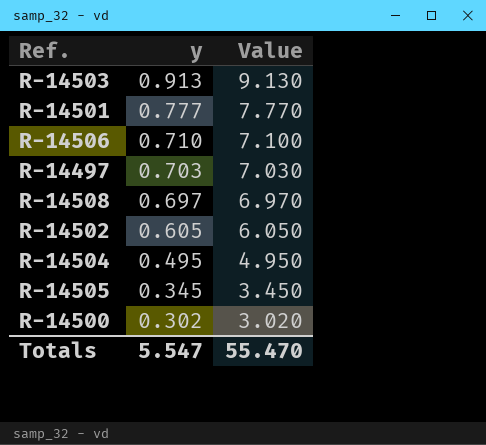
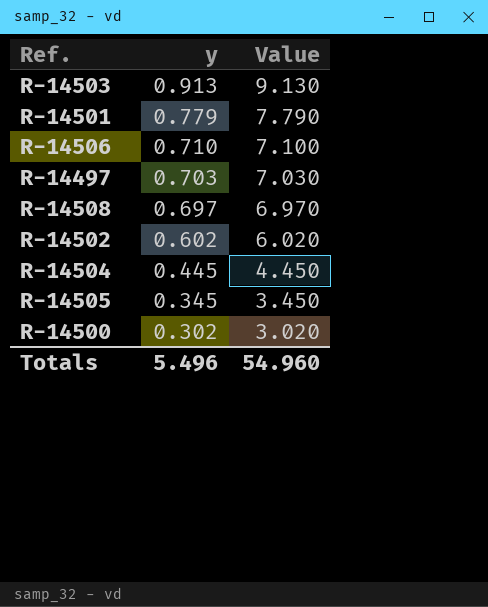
R-14501 | y: 0.777 -> 0.779
R-14501 | Value: 7.770 -> 7.790
R-14502 | y: 0.605 -> 0.602
R-14502 | Value: 6.050 -> 6.020
R-14504 | y: 0.495 -> 0.445
R-14504 | Value: 4.950 -> 4.450
Totals | y: 5.547 -> 5.496
Totals | Value: 55.470 -> 54.960

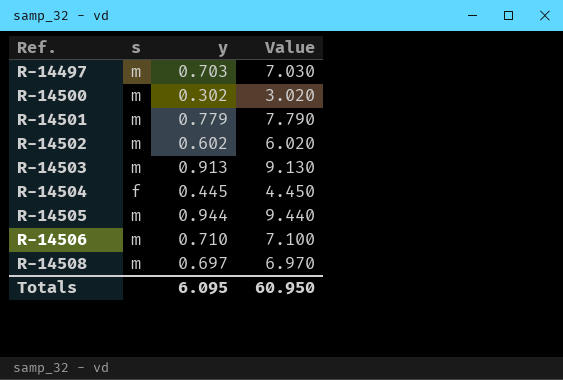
row order: y descending -> Ref. ascending
column s | position: none -> 2
R-14505 | y: 0.345 -> 0.944
R-14505 | Value: 3.450 -> 9.440
Totals | y: 5.496 -> 6.095
Totals | Value: 54.960 -> 60.950

